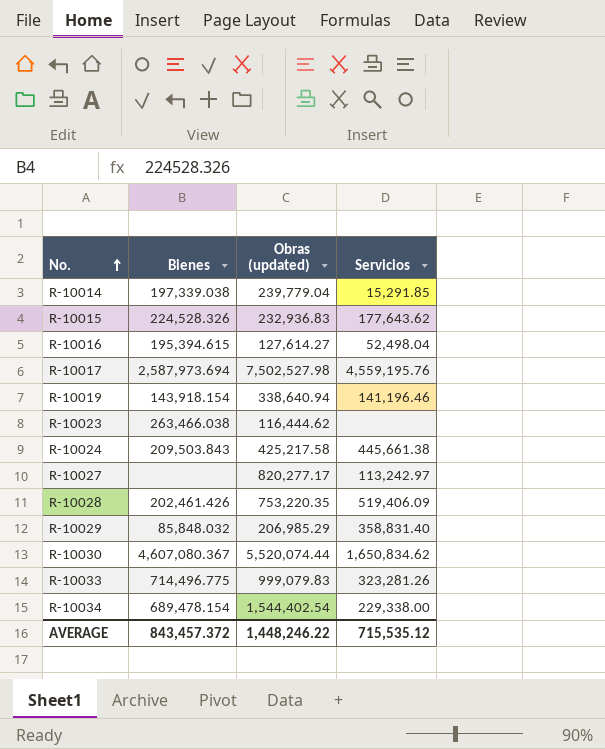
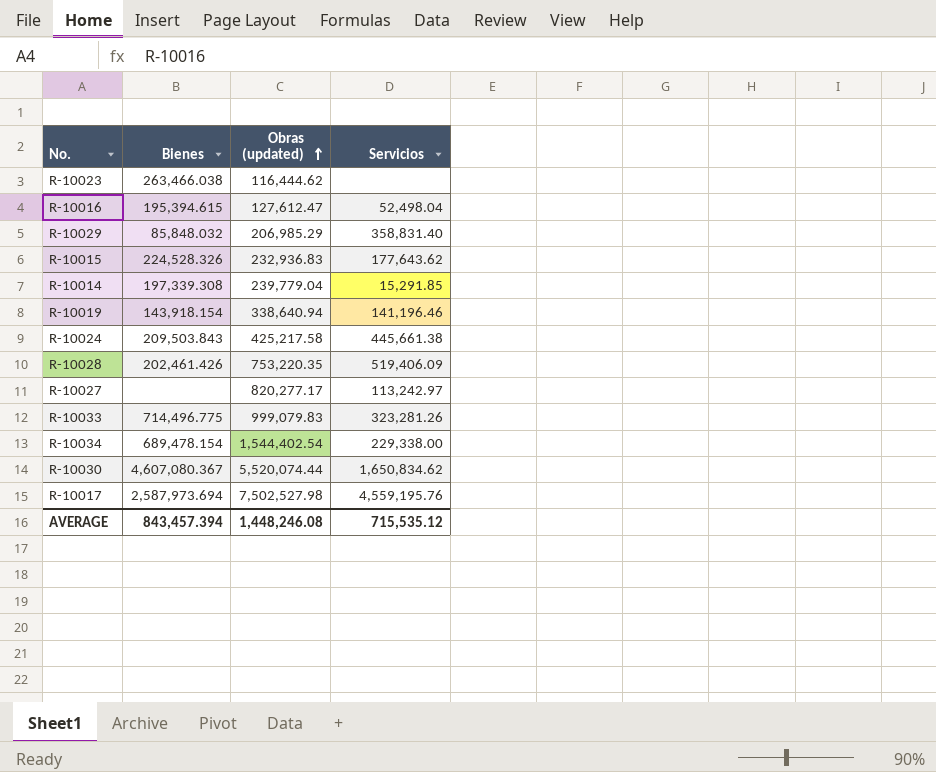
row order: No. ascending -> Obras (updated) ascending
R-10016 | Obras (updated): 127,614.27 -> 127,612.47
R-10014 | Bienes: 197,339.038 -> 197,339.308
AVERAGE | Bienes: 843,457.372 -> 843,457.394
AVERAGE | Obras (updated): 1,448,246.22 -> 1,448,246.08

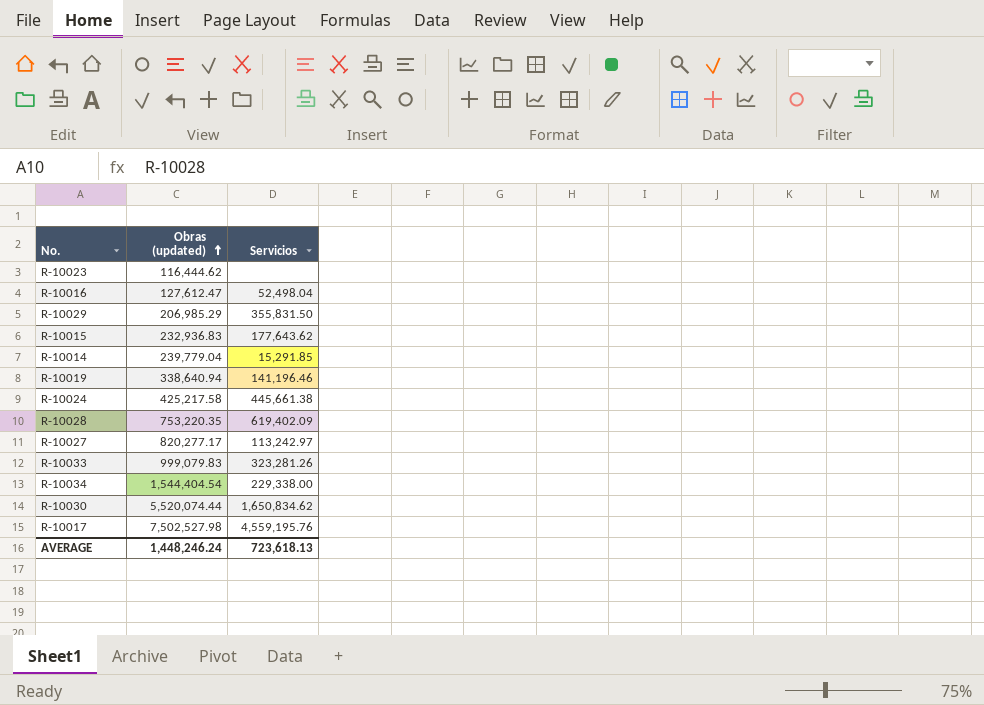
column Bienes | position: 2 -> none
R-10029 | Servicios: 358,831.40 -> 355,831.50
R-10028 | Servicios: 519,406.09 -> 619,402.09
R-10034 | Obras (updated): 1,544,402.54 -> 1,544,404.54
AVERAGE | Obras (updated): 1,448,246.08 -> 1,448,246.24
AVERAGE | Servicios: 715,535.12 -> 723,618.13

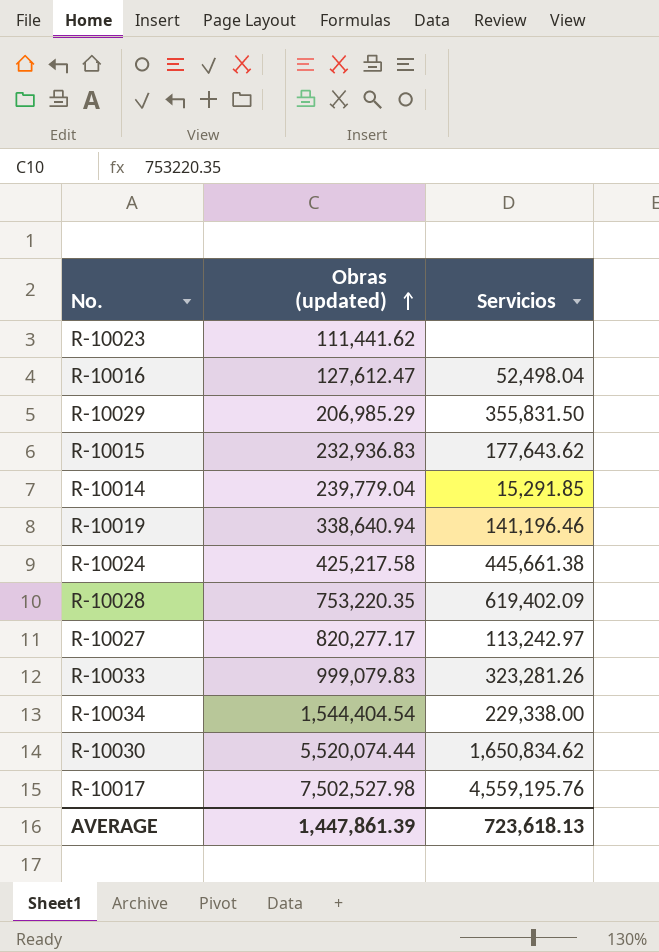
R-10023 | Obras (updated): 116,444.62 -> 111,441.62
AVERAGE | Obras (updated): 1,448,246.24 -> 1,447,861.39

